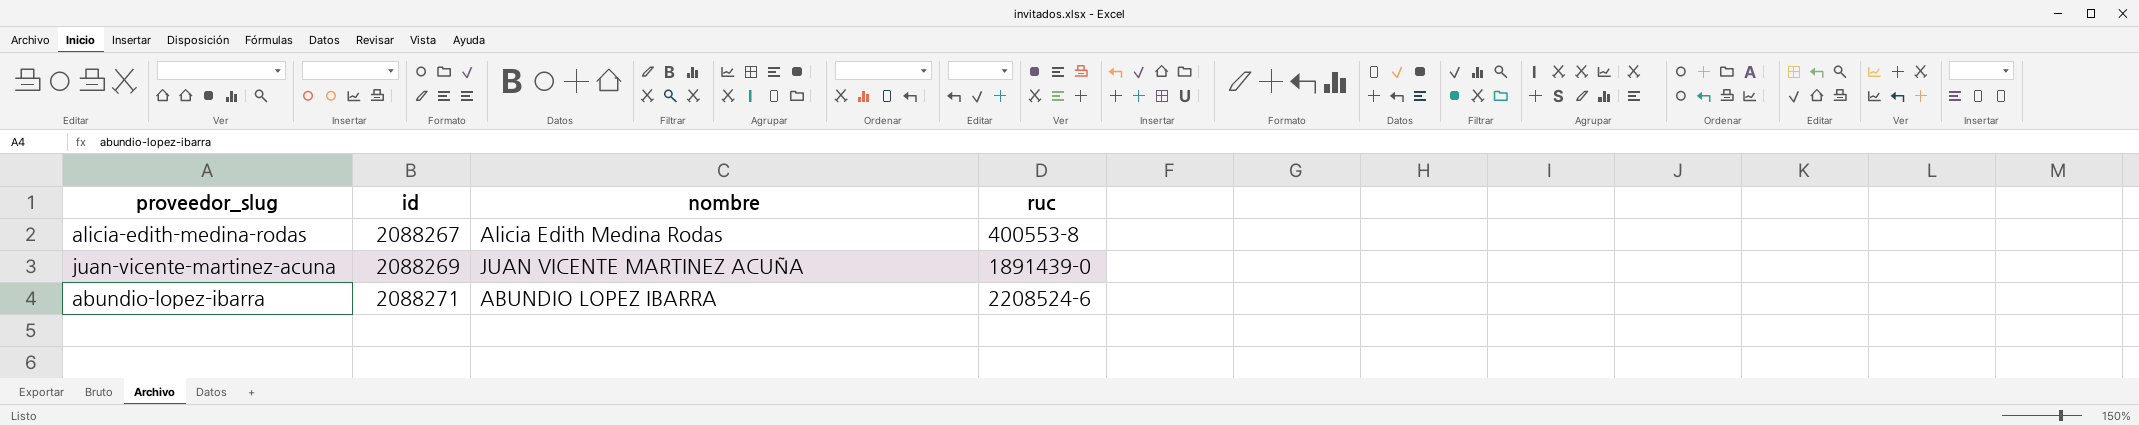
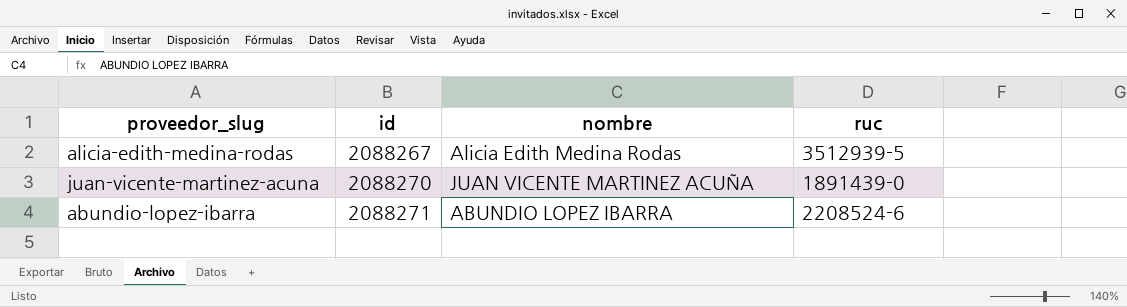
alicia-edith-medina-rodas | ruc: 400553-8 -> 3512939-5
juan-vicente-martinez-acuna | id: 2088269 -> 2088270

